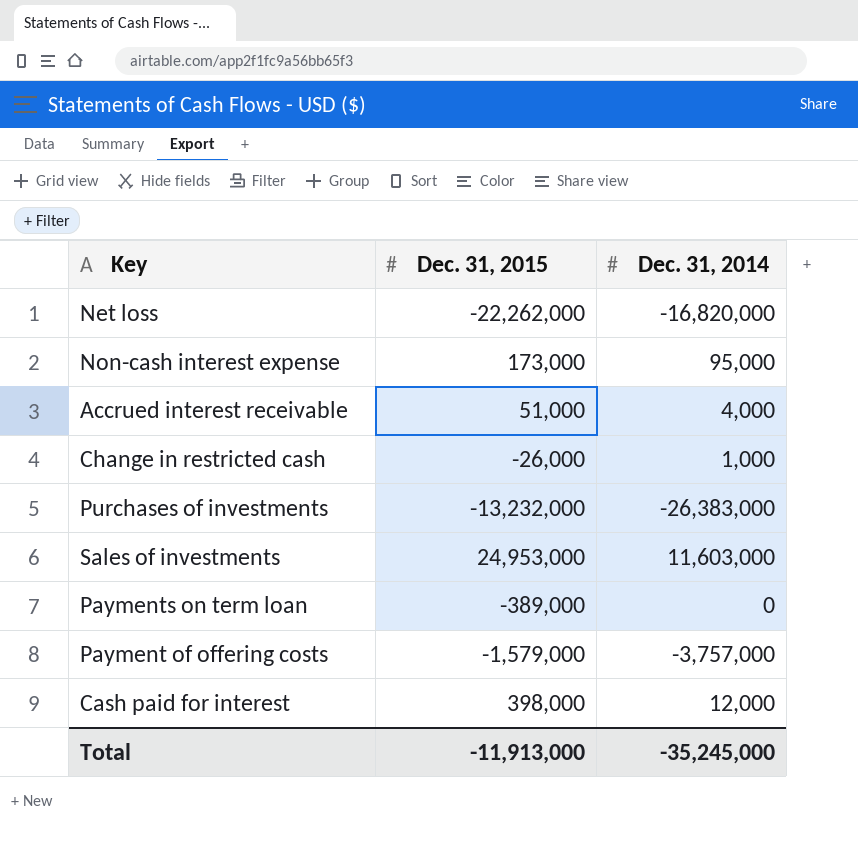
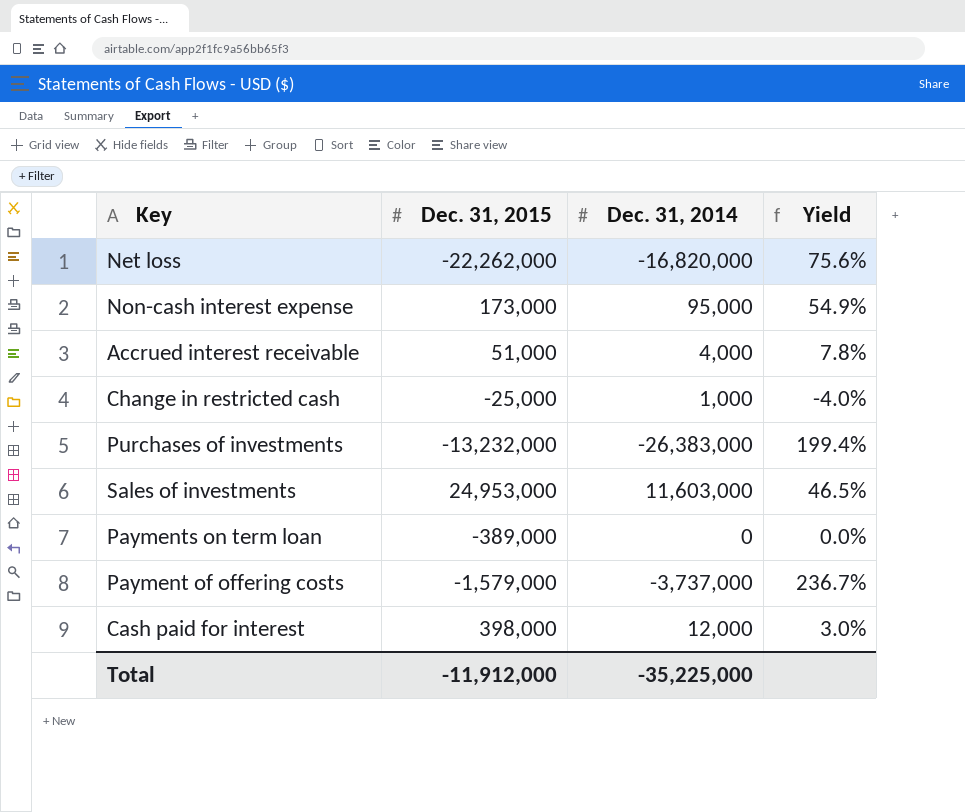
column Yield | formula: none -> [Dec. 31, 2014] / [Dec. 31, 2015]
Change in restricted cash | Dec. 31, 2015: -26,000 -> -25,000
Payment of offering costs | Dec. 31, 2014: -3,757,000 -> -3,737,000
Total | Dec. 31, 2015: -11,913,000 -> -11,912,000
Total | Dec. 31, 2014: -35,245,000 -> -35,225,000

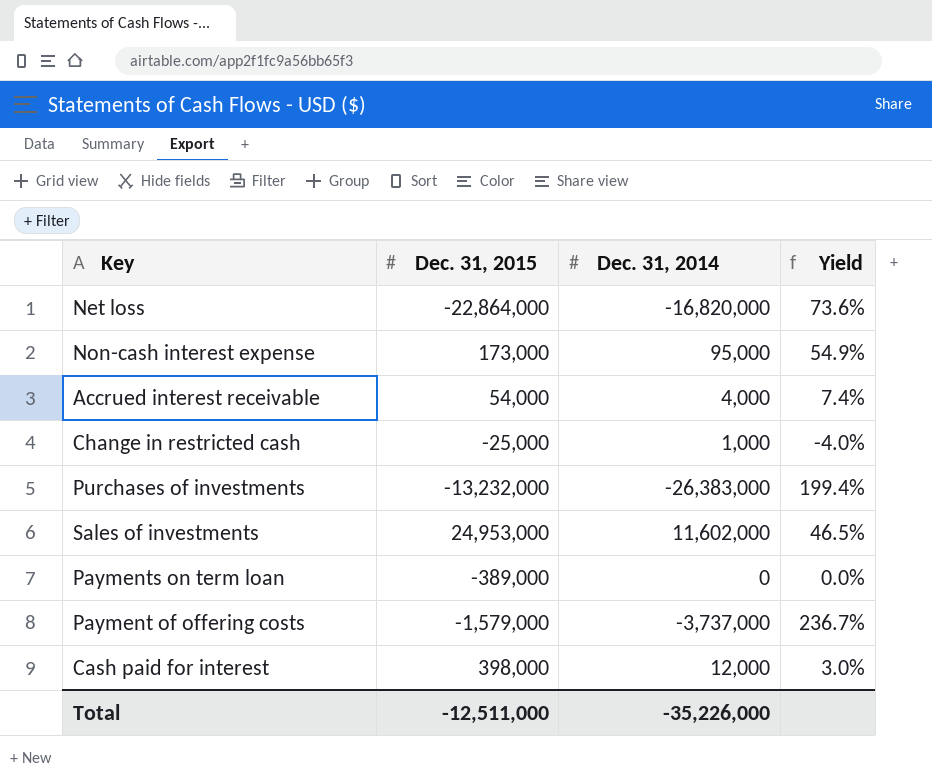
Net loss | Dec. 31, 2015: -22,262,000 -> -22,864,000
Net loss | Yield: 75.6% -> 73.6%
Accrued interest receivable | Dec. 31, 2015: 51,000 -> 54,000
Accrued interest receivable | Yield: 7.8% -> 7.4%
Sales of investments | Dec. 31, 2014: 11,603,000 -> 11,602,000
Total | Dec. 31, 2015: -11,912,000 -> -12,511,000
Total | Dec. 31, 2014: -35,225,000 -> -35,226,000

